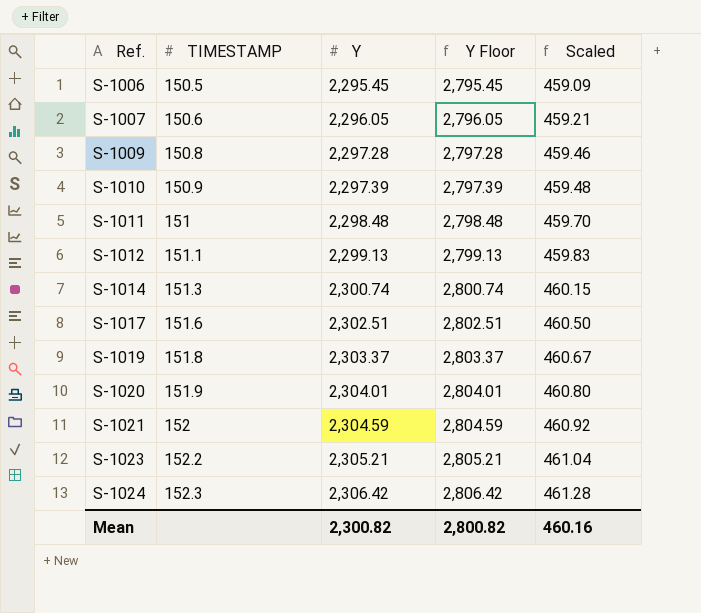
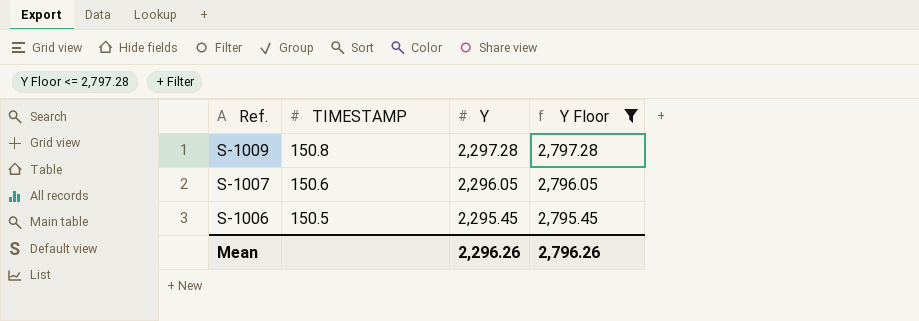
filter: none -> Y Floor <= 2,797.28
row order: Ref. ascending -> Ref. descending
column Scaled | formula: [Y] * 0.2 -> none
Mean | Y: 2,300.82 -> 2,296.26
Mean | Y Floor: 2,800.82 -> 2,796.26

